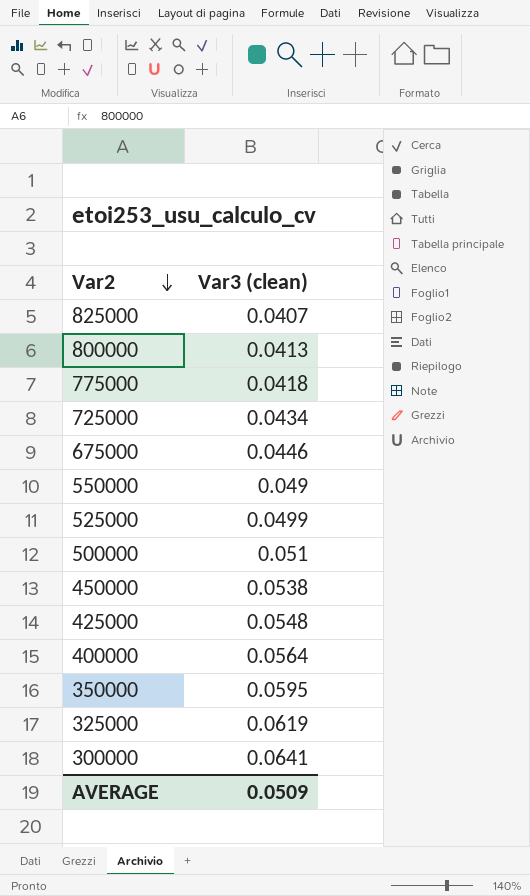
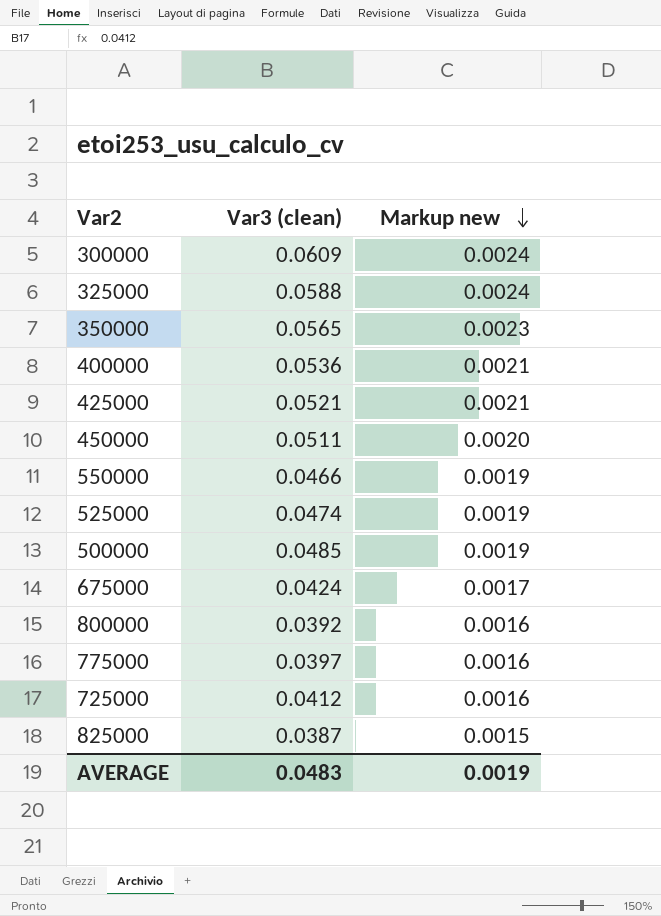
row order: Var2 descending -> Markup new descending
column Markup new | formula: none -> [Var3 (clean)] * 0.04
300000 | Var3 (clean): 0.0641 -> 0.0609
325000 | Var3 (clean): 0.0619 -> 0.0588
350000 | Var3 (clean): 0.0595 -> 0.0565
400000 | Var3 (clean): 0.0564 -> 0.0536
425000 | Var3 (clean): 0.0548 -> 0.0521
450000 | Var3 (clean): 0.0538 -> 0.0511
550000 | Var3 (clean): 0.049 -> 0.0466
525000 | Var3 (clean): 0.0499 -> 0.0474
500000 | Var3 (clean): 0.051 -> 0.0485
675000 | Var3 (clean): 0.0446 -> 0.0424
800000 | Var3 (clean): 0.0413 -> 0.0392
775000 | Var3 (clean): 0.0418 -> 0.0397
725000 | Var3 (clean): 0.0434 -> 0.0412
825000 | Var3 (clean): 0.0407 -> 0.0387
AVERAGE | Var3 (clean): 0.0509 -> 0.0483

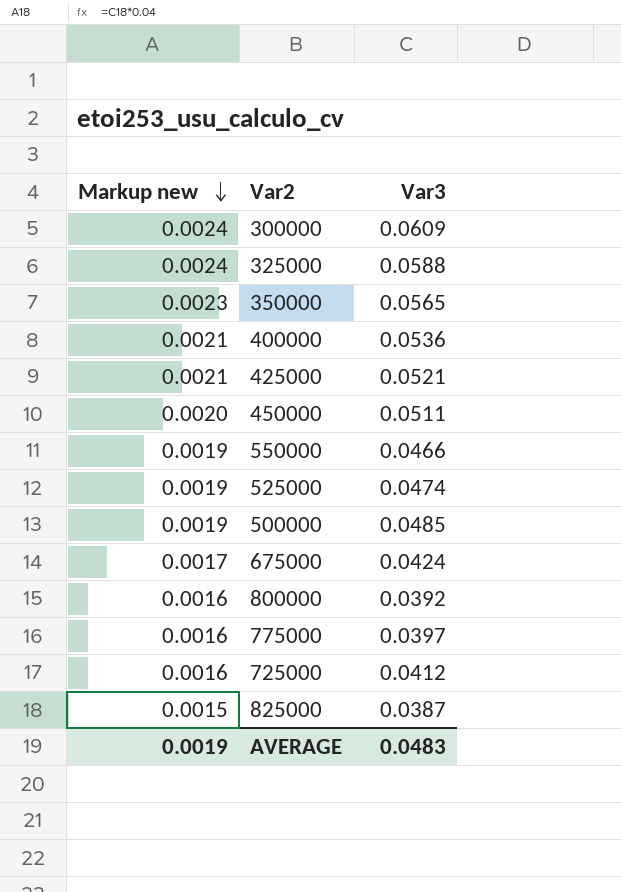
column Markup new | position: 3 -> 1
column name: Var3 (clean) -> Var3

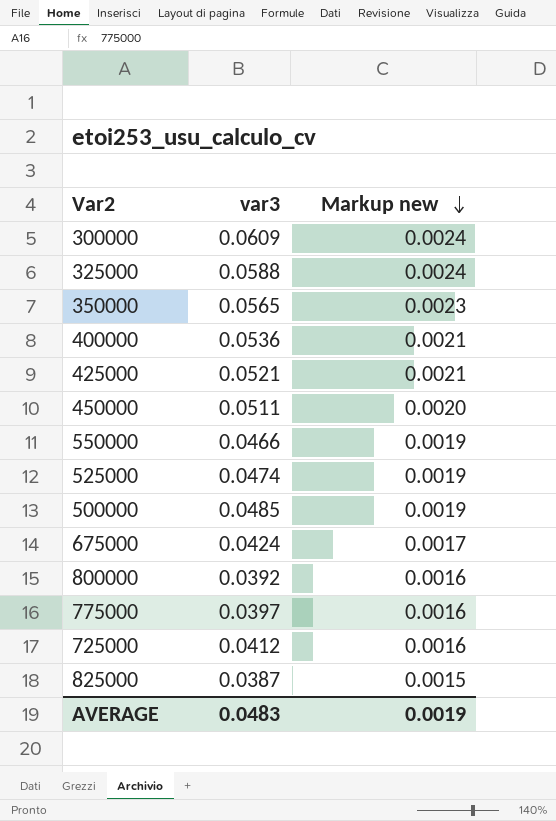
column name: Var3 -> var3
column Markup new | position: 1 -> 3

